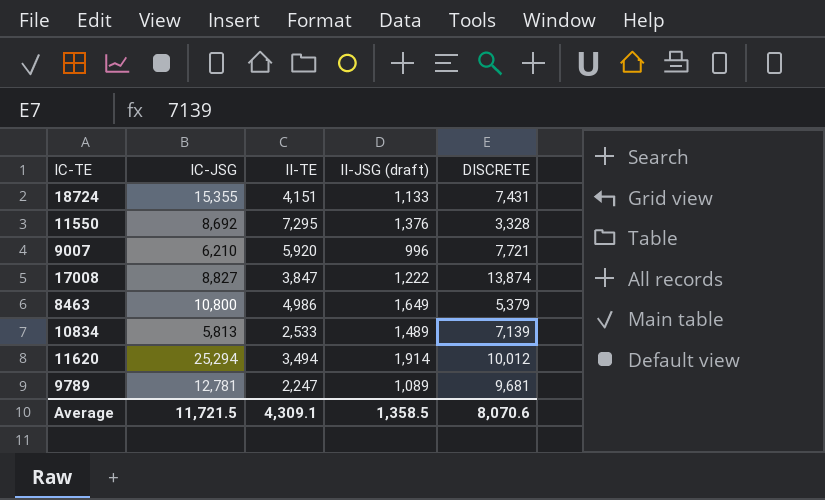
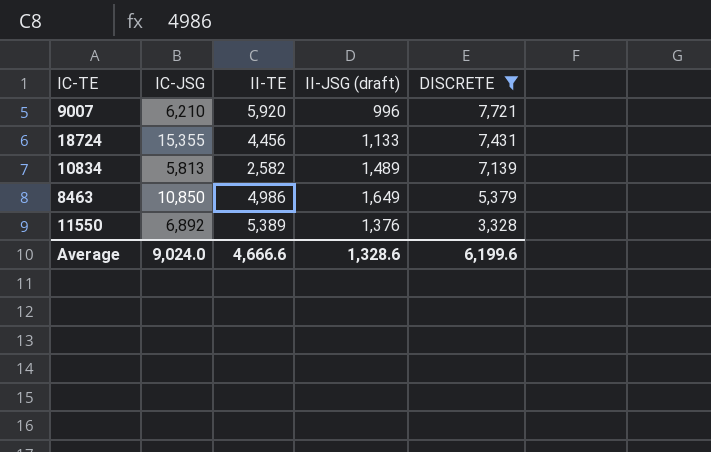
filter: none -> DISCRETE <= 7,721
row order: none -> DISCRETE descending
18724 | II-TE: 4,151 -> 4,456
10834 | II-TE: 2,533 -> 2,582
8463 | IC-JSG: 10,800 -> 10,850
11550 | IC-JSG: 8,692 -> 6,892
11550 | II-TE: 7,295 -> 5,389
Average | IC-JSG: 11,721.5 -> 9,024.0
Average | II-TE: 4,309.1 -> 4,666.6
Average | II-JSG (draft): 1,358.5 -> 1,328.6
Average | DISCRETE: 8,070.6 -> 6,199.6

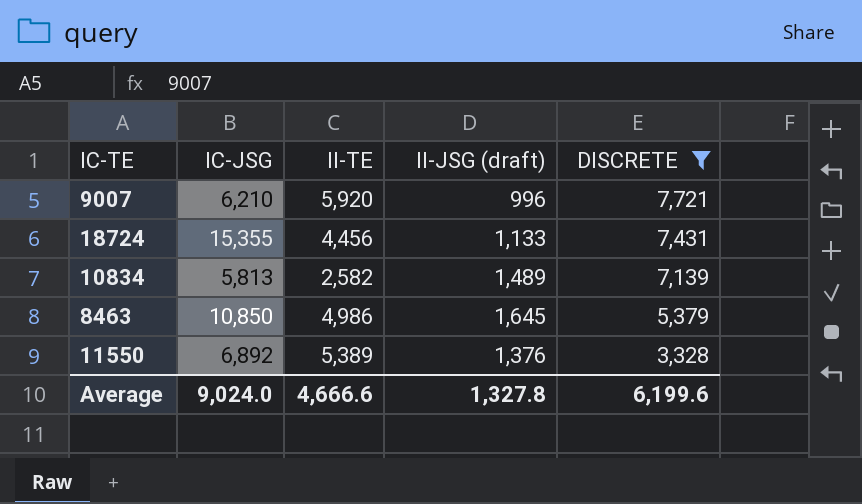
8463 | II-JSG (draft): 1,649 -> 1,645
Average | II-JSG (draft): 1,328.6 -> 1,327.8

